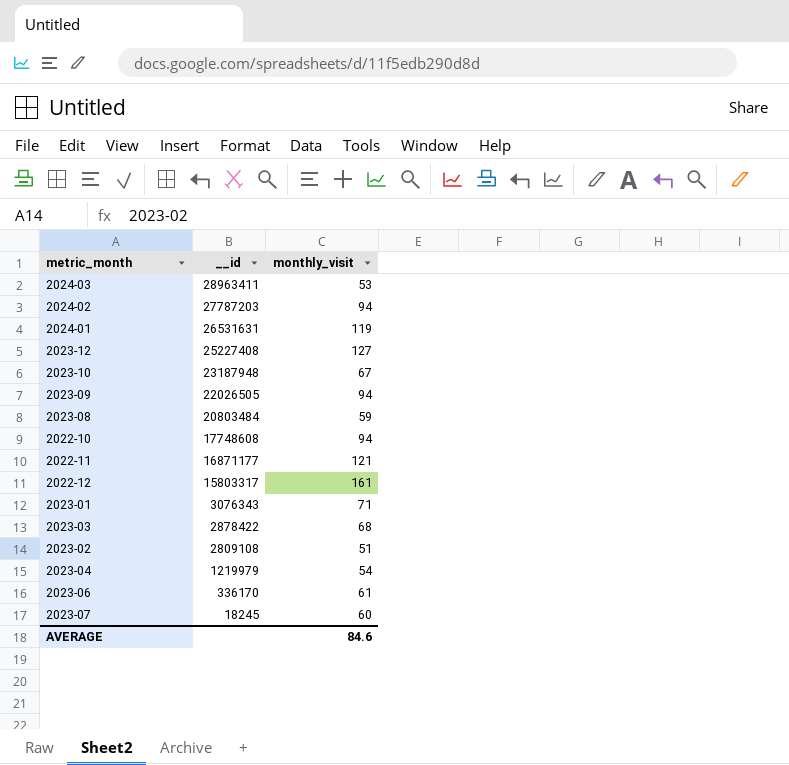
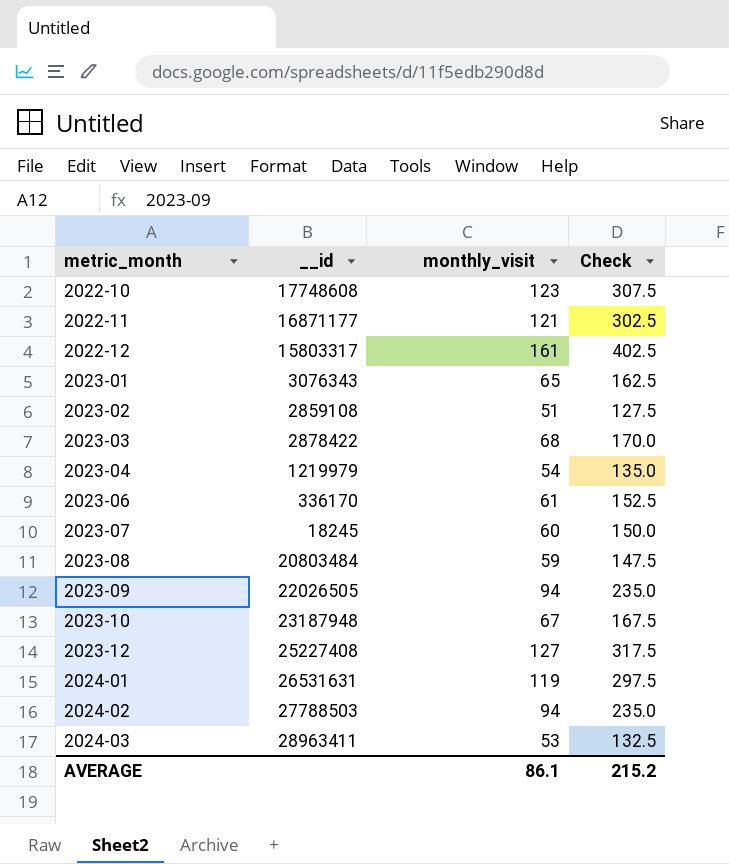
row order: __id descending -> metric_month ascending
column Check | formula: none -> [monthly_visit] * 2.5
2022-10 | monthly_visit: 94 -> 123
2023-01 | monthly_visit: 71 -> 65
2023-02 | __id: 2809108 -> 2859108
2024-02 | __id: 27787203 -> 27788503
AVERAGE | monthly_visit: 84.6 -> 86.1

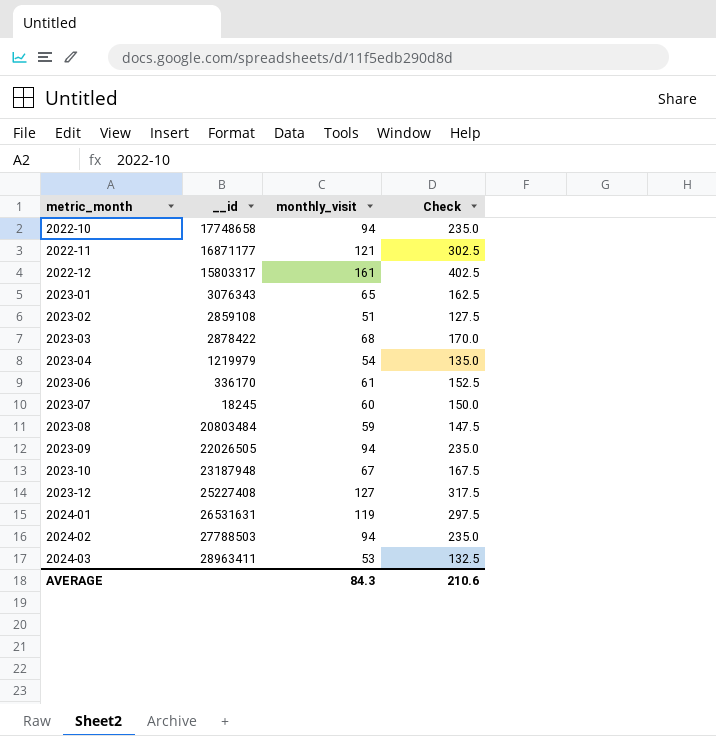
2022-10 | __id: 17748608 -> 17748658
2022-10 | monthly_visit: 123 -> 94
2022-10 | Check: 307.5 -> 235.0
AVERAGE | monthly_visit: 86.1 -> 84.3
AVERAGE | Check: 215.2 -> 210.6

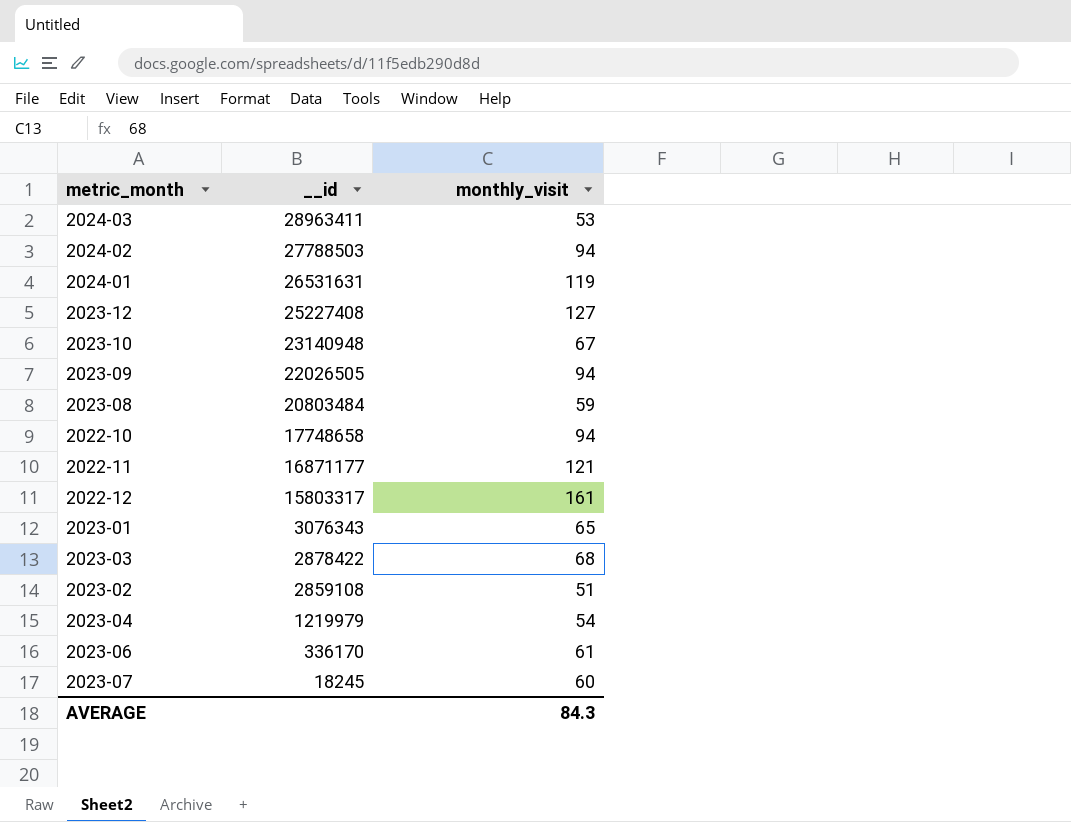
row order: metric_month ascending -> __id descending
column Check | formula: [monthly_visit] * 2.5 -> none
2023-10 | __id: 23187948 -> 23140948

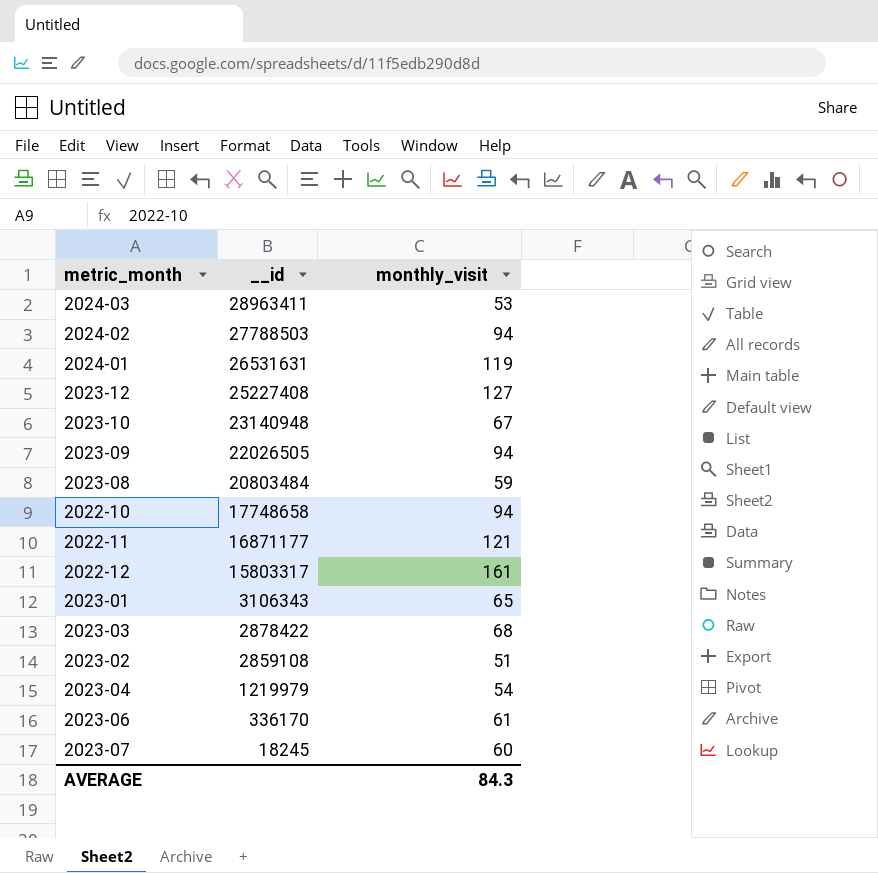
2023-01 | __id: 3076343 -> 3106343

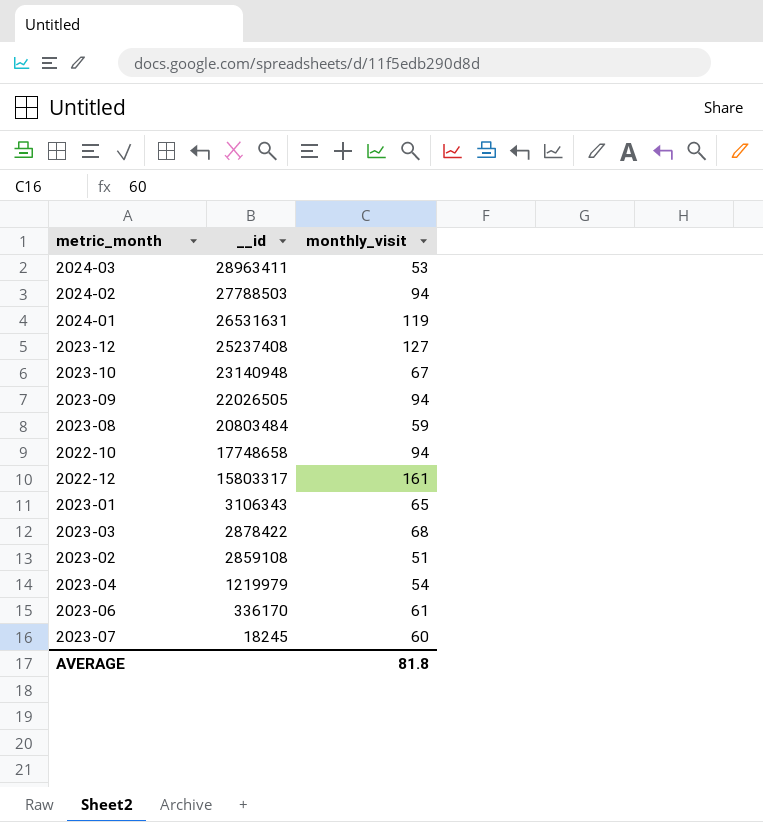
row 2022-11: 16871177 | 121 -> none
2023-12 | __id: 25227408 -> 25237408
AVERAGE | monthly_visit: 84.3 -> 81.8

